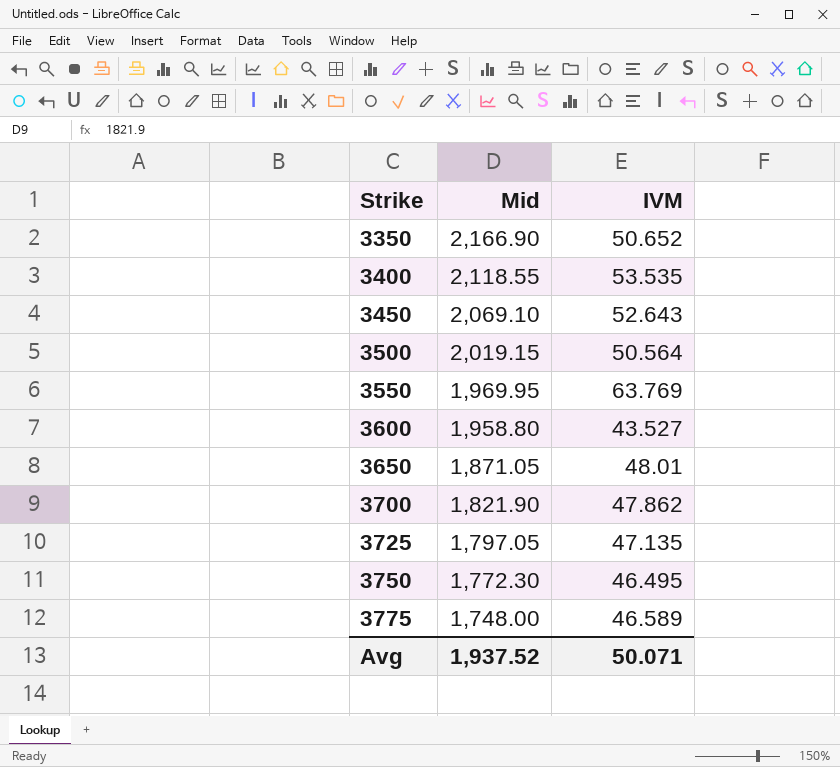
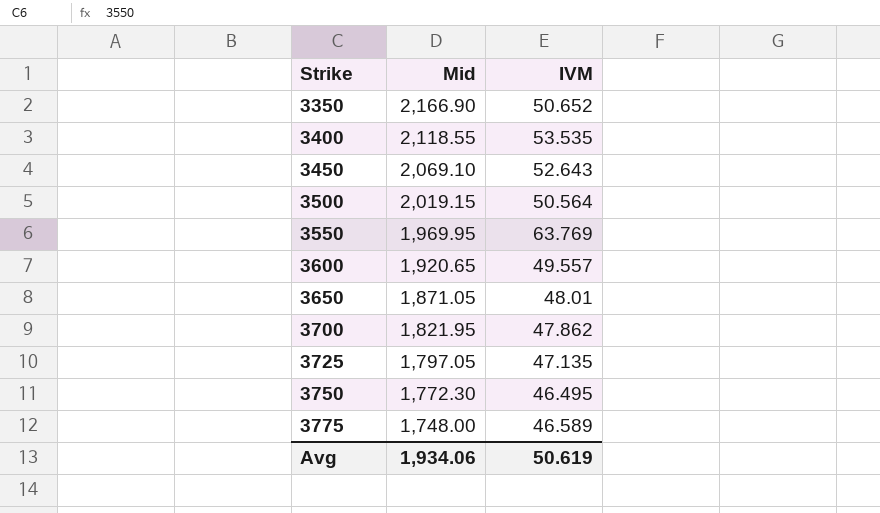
3600 | Mid: 1,958.80 -> 1,920.65
3600 | IVM: 43.527 -> 49.557
3700 | Mid: 1,821.90 -> 1,821.95
Avg | Mid: 1,937.52 -> 1,934.06
Avg | IVM: 50.071 -> 50.619

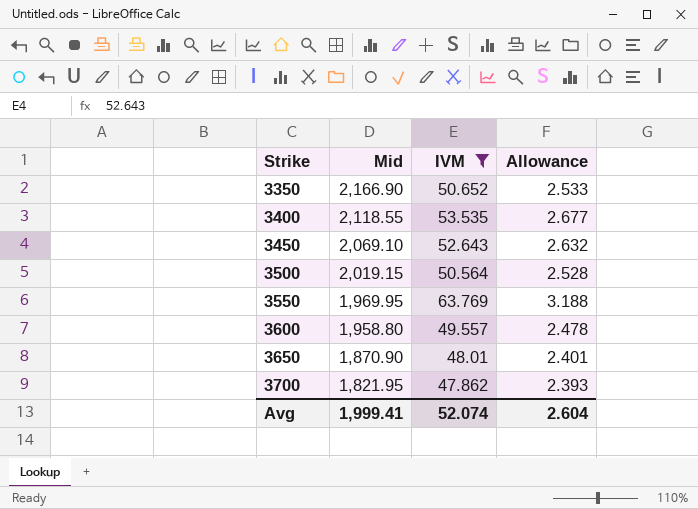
filter: none -> IVM >= 47.862
column Allowance | formula: none -> [IVM] * 0.05
3600 | Mid: 1,920.65 -> 1,958.80
3650 | Mid: 1,871.05 -> 1,870.90
Avg | Mid: 1,934.06 -> 1,999.41
Avg | IVM: 50.619 -> 52.074

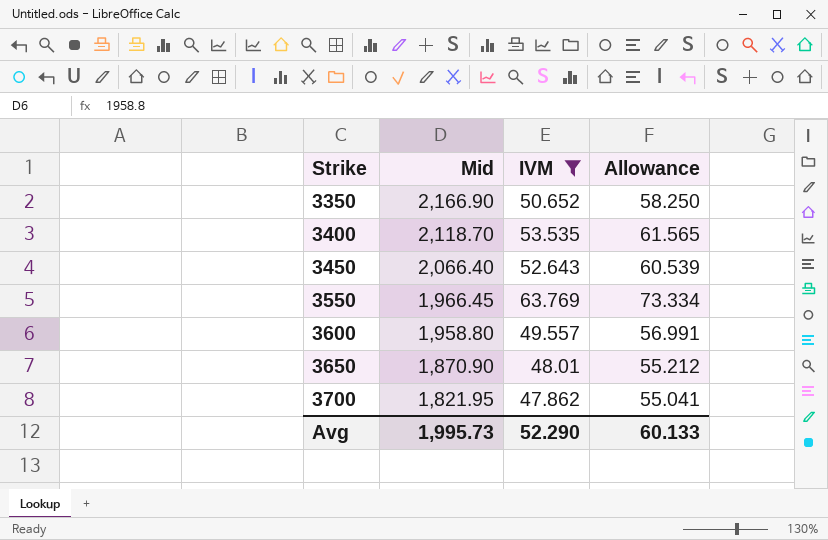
column Allowance | formula: [IVM] * 0.05 -> [IVM] * 1.15
row 3500: 2,019.15 | 50.564 | 2.528 -> none
3400 | Mid: 2,118.55 -> 2,118.70
3450 | Mid: 2,069.10 -> 2,066.40
3550 | Mid: 1,969.95 -> 1,966.45
Avg | Mid: 1,999.41 -> 1,995.73
Avg | IVM: 52.074 -> 52.290
Avg | Allowance: 2.604 -> 60.133

